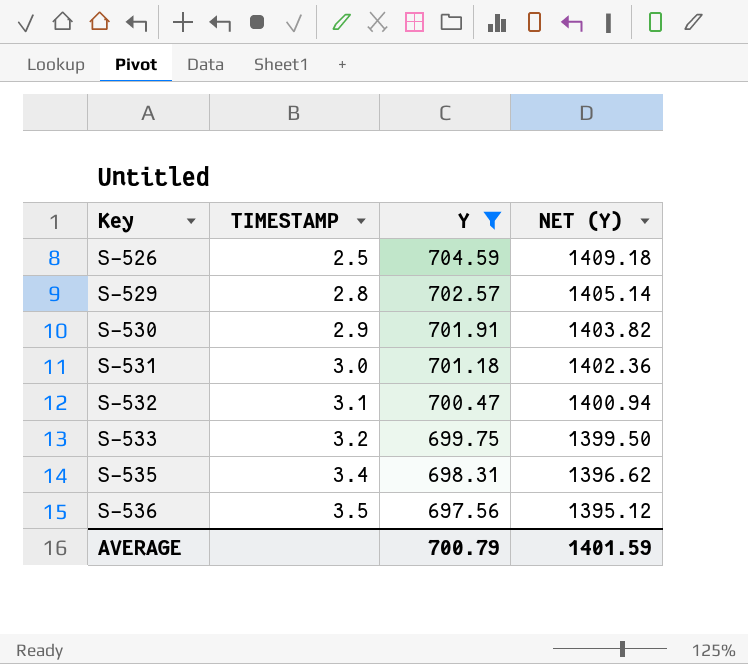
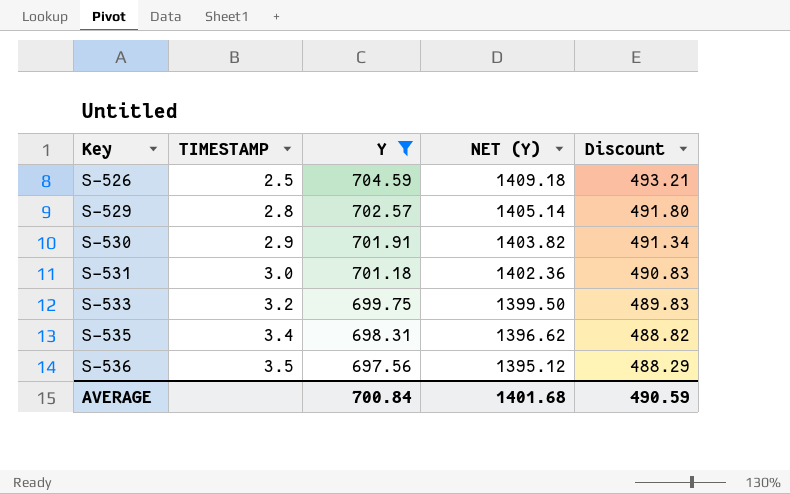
column Discount | formula: none -> [Y] * 0.7
row S-532: 3.1 | 700.47 | 1400.94 -> none
AVERAGE | Y: 700.79 -> 700.84
AVERAGE | NET (Y): 1401.59 -> 1401.68

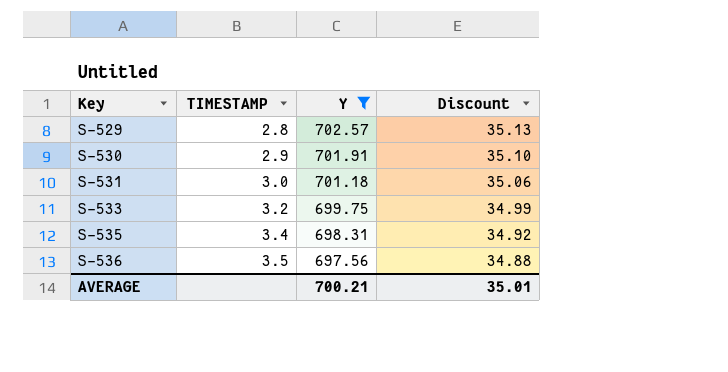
column NET (Y) | formula: [Y] * 2 -> none
column Discount | formula: [Y] * 0.7 -> [Y] * 0.05
row S-526: 2.5 | 704.59 | 1409.18 | 493.21 -> none
AVERAGE | Y: 700.84 -> 700.21
AVERAGE | Discount: 490.59 -> 35.01

